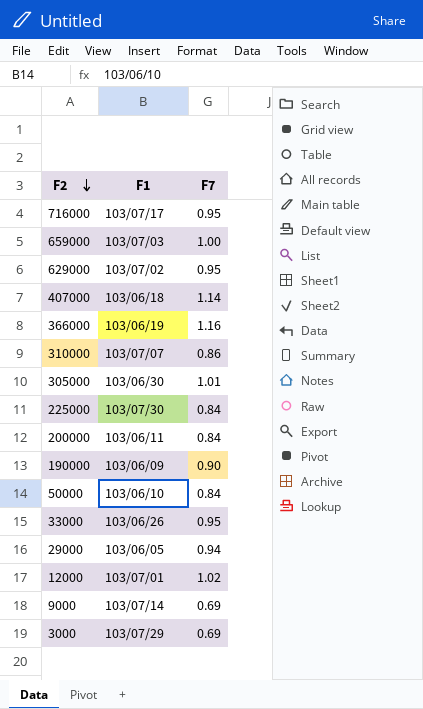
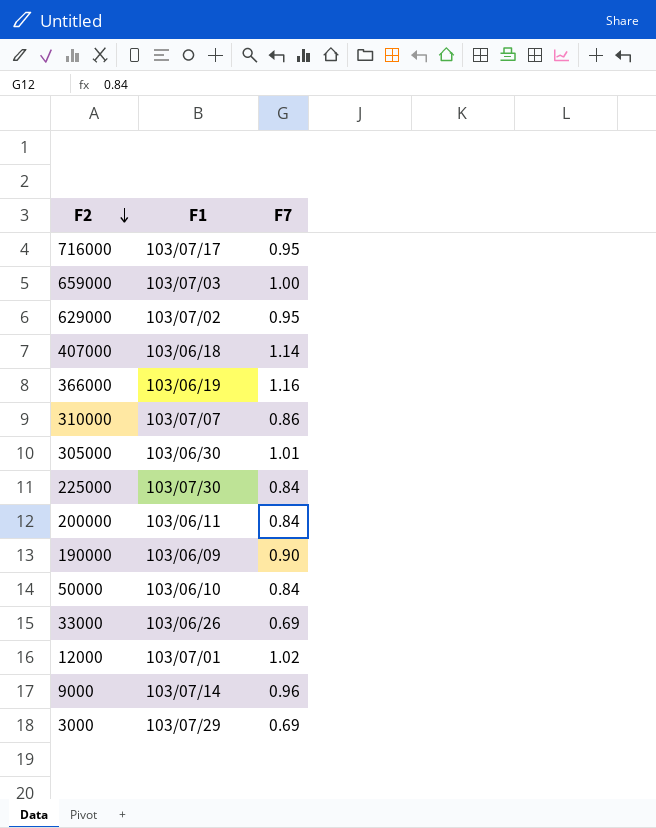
row 29000: 103/06/05 | 0.94 -> none
33000 | F7: 0.95 -> 0.69
9000 | F7: 0.69 -> 0.96

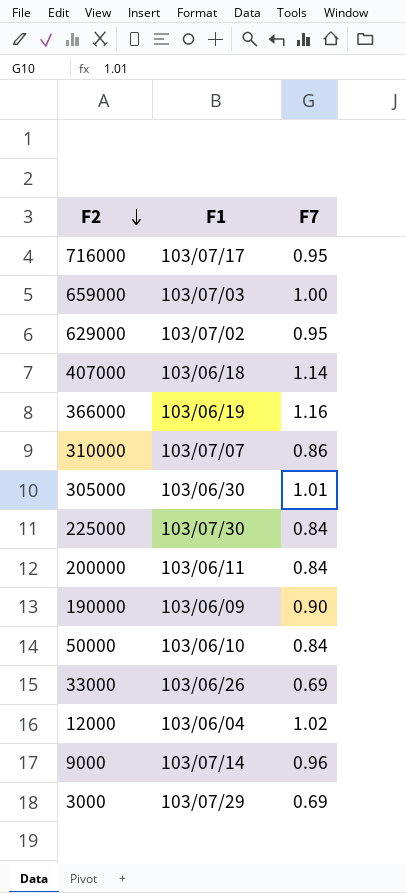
12000 | F1: 103/07/01 -> 103/06/04

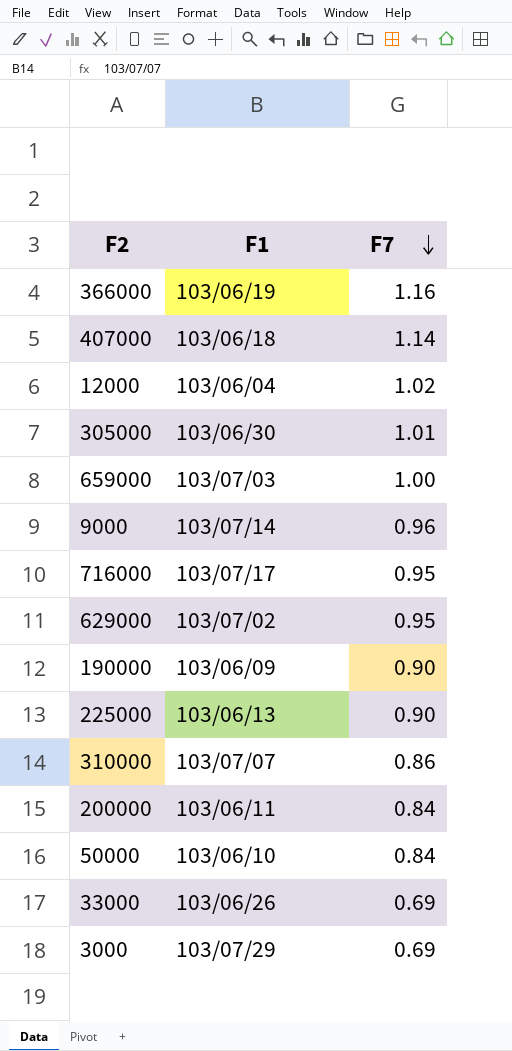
row order: F2 descending -> F7 descending
225000 | F1: 103/07/30 -> 103/06/13
225000 | F7: 0.84 -> 0.90

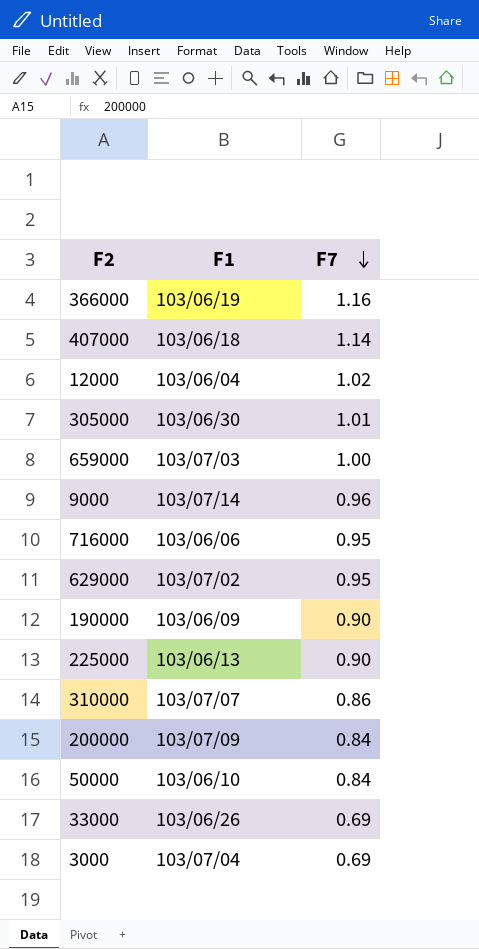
716000 | F1: 103/07/17 -> 103/06/06
200000 | F1: 103/06/11 -> 103/07/09
3000 | F1: 103/07/29 -> 103/07/04

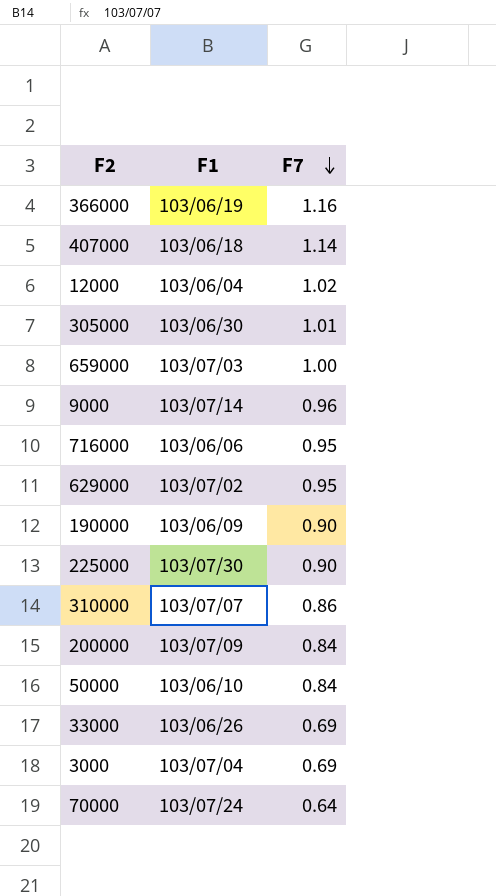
225000 | F1: 103/06/13 -> 103/07/30
row 70000: none -> 103/07/24 | 0.64

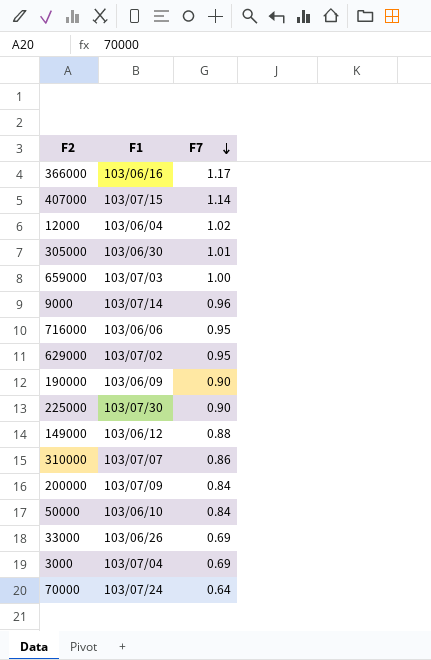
366000 | F1: 103/06/19 -> 103/06/16
366000 | F7: 1.16 -> 1.17
407000 | F1: 103/06/18 -> 103/07/15
row 149000: none -> 103/06/12 | 0.88

